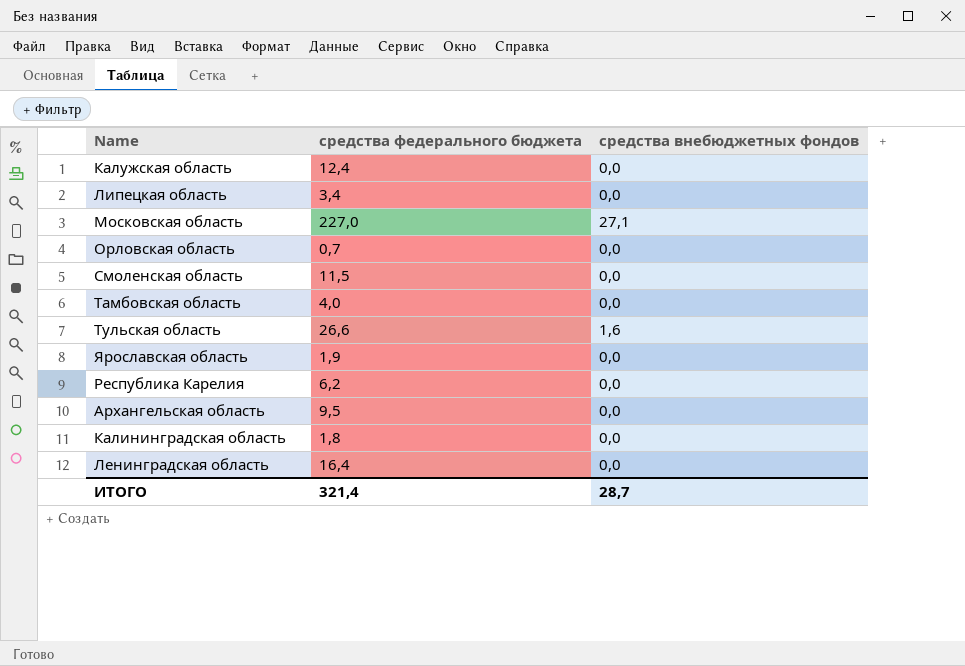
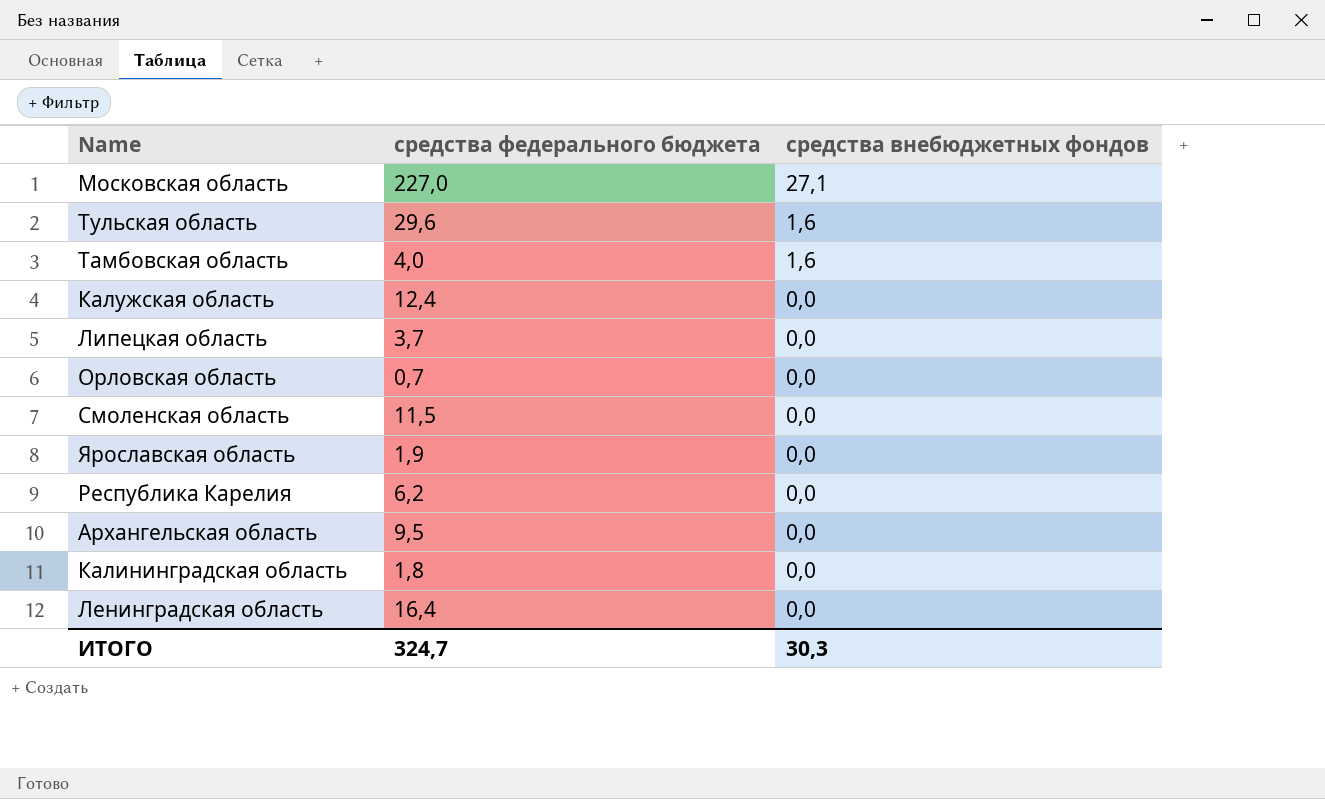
row order: none -> средства внебюджетных фондов descending
Тульская область | средства федерального бюджета: 26,6 -> 29,6
Тамбовская область | средства внебюджетных фондов: 0,0 -> 1,6
Липецкая область | средства федерального бюджета: 3,4 -> 3,7
ИТОГО | средства федерального бюджета: 321,4 -> 324,7
ИТОГО | средства внебюджетных фондов: 28,7 -> 30,3

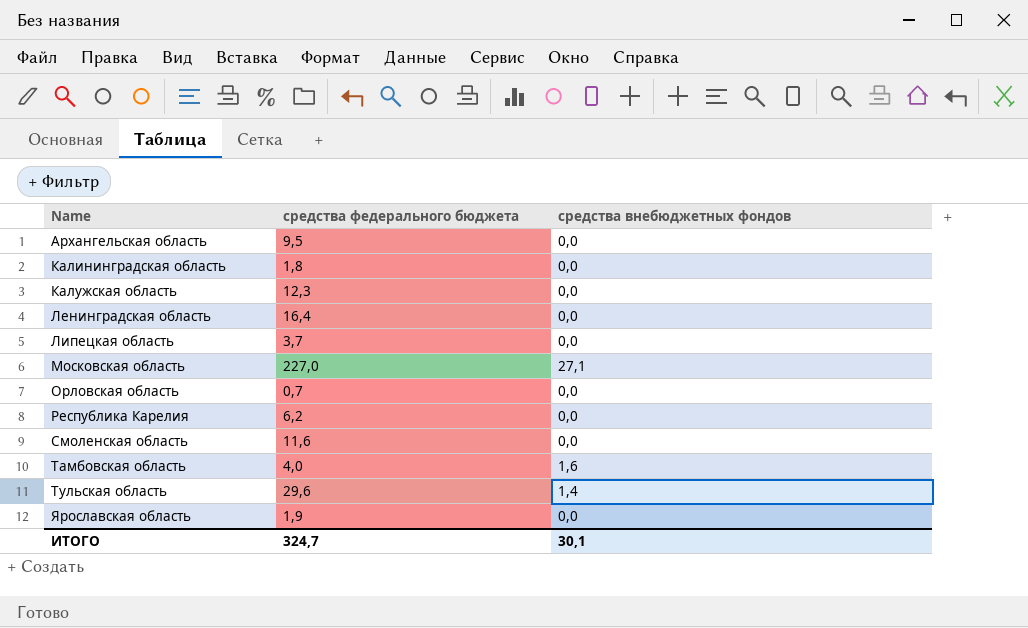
row order: средства внебюджетных фондов descending -> Name ascending
Калужская область | средства федерального бюджета: 12,4 -> 12,3
Смоленская область | средства федерального бюджета: 11,5 -> 11,6
Тульская область | средства внебюджетных фондов: 1,6 -> 1,4
ИТОГО | средства внебюджетных фондов: 30,3 -> 30,1

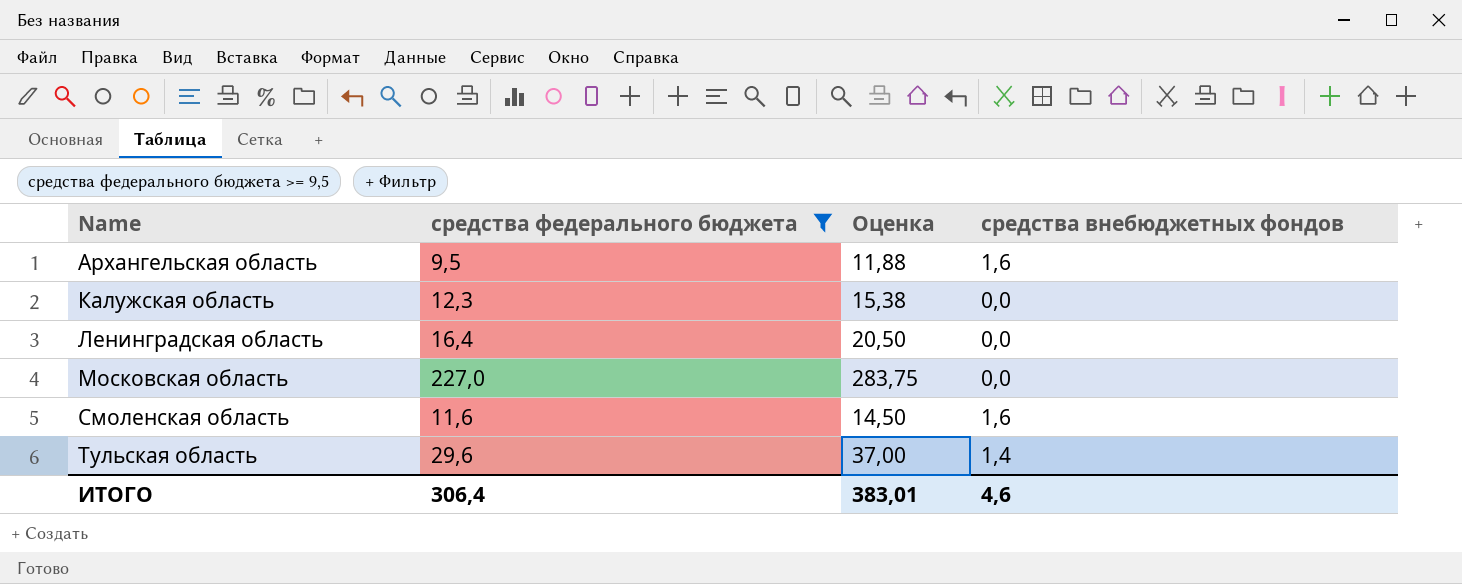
filter: none -> средства федерального бюджета >= 9,5
column Оценка | formula: none -> [средства федерального бюджета] * 1,25
Архангельская область | средства внебюджетных фондов: 0,0 -> 1,6
Московская область | средства внебюджетных фондов: 27,1 -> 0,0
Смоленская область | средства внебюджетных фондов: 0,0 -> 1,6
ИТОГО | средства федерального бюджета: 324,7 -> 306,4
ИТОГО | средства внебюджетных фондов: 30,1 -> 4,6

